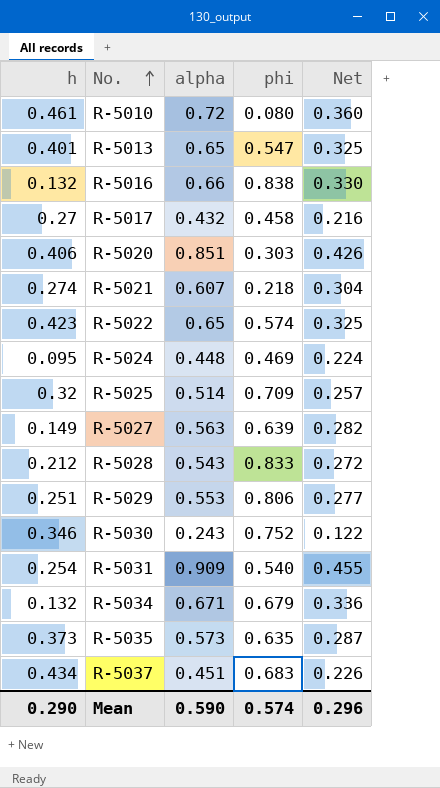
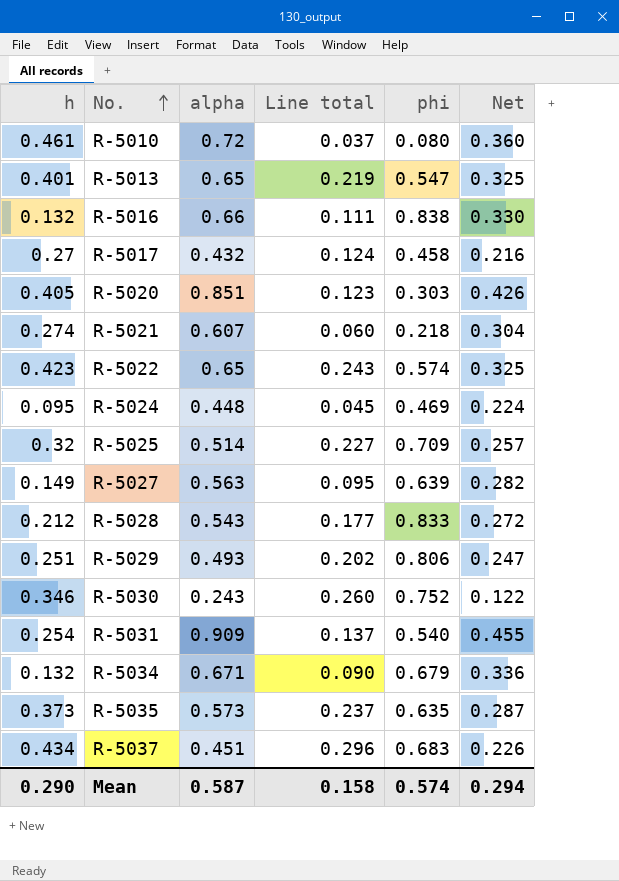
column Line total | formula: none -> [h] * [phi]
R-5020 | h: 0.406 -> 0.405
R-5029 | alpha: 0.553 -> 0.493
R-5029 | Net: 0.277 -> 0.247
Mean | alpha: 0.590 -> 0.587
Mean | Net: 0.296 -> 0.294

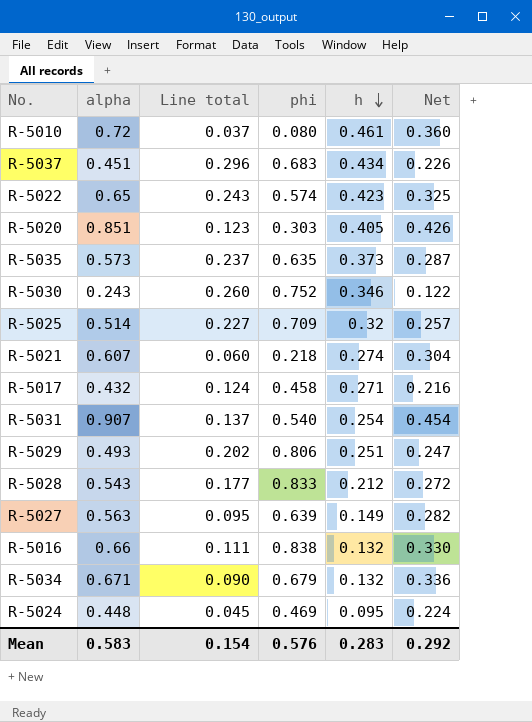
row order: No. ascending -> h descending
column h | position: 1 -> 5
row R-5013: 0.401 | 0.65 | 0.219 | 0.547 | 0.325 -> none
R-5017 | h: 0.27 -> 0.271
R-5031 | alpha: 0.909 -> 0.907
R-5031 | Net: 0.455 -> 0.454
Mean | alpha: 0.587 -> 0.583
Mean | Line total: 0.158 -> 0.154
Mean | phi: 0.574 -> 0.576
Mean | h: 0.290 -> 0.283
Mean | Net: 0.294 -> 0.292

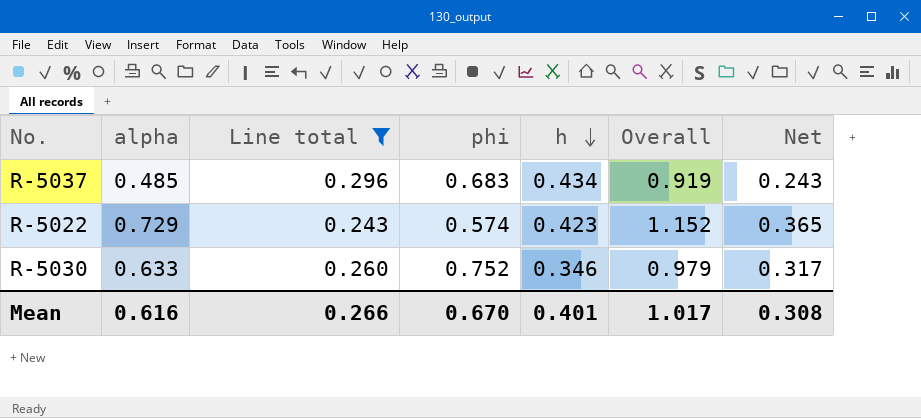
filter: none -> Line total >= 0.243
column Overall | formula: none -> [alpha] + [h]
R-5037 | alpha: 0.451 -> 0.485
R-5037 | Net: 0.226 -> 0.243
R-5022 | alpha: 0.65 -> 0.729
R-5022 | Net: 0.325 -> 0.365
R-5030 | alpha: 0.243 -> 0.633
R-5030 | Net: 0.122 -> 0.317
Mean | alpha: 0.583 -> 0.616
Mean | Line total: 0.154 -> 0.266
Mean | phi: 0.576 -> 0.670
Mean | h: 0.283 -> 0.401
Mean | Net: 0.292 -> 0.308

